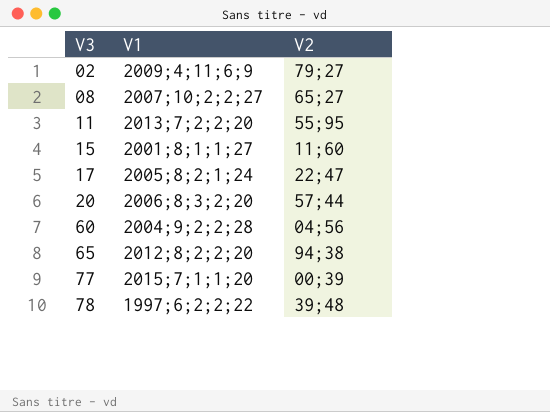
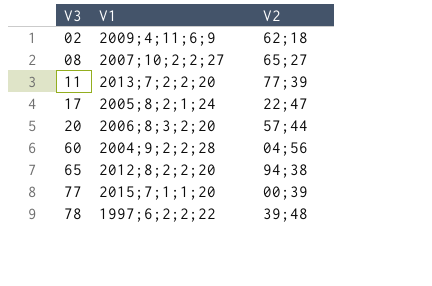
row 15: 2001;8;1;1;27 | 11;60 -> none
02 | V2: 79;27 -> 62;18
11 | V2: 55;95 -> 77;39

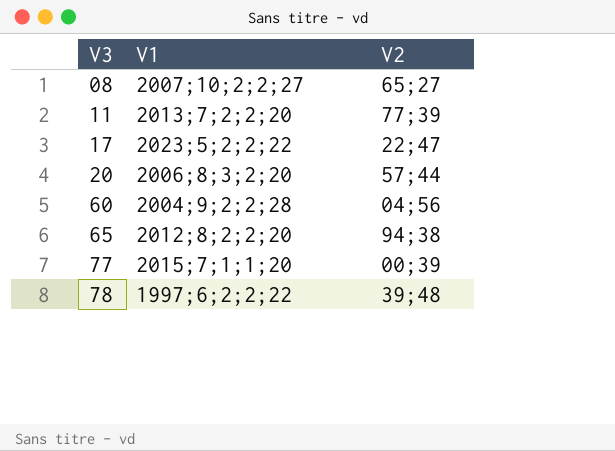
row 02: 2009;4;11;6;9 | 62;18 -> none
17 | V1: 2005;8;2;1;24 -> 2023;5;2;2;22

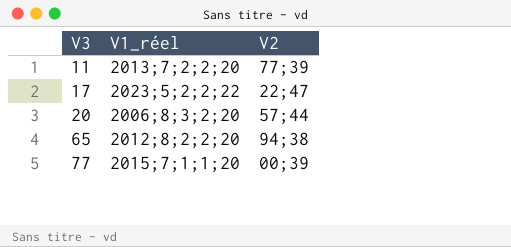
column name: V1 -> V1_réel
row 08: 2007;10;2;2;27 | 65;27 -> none
row 60: 2004;9;2;2;28 | 04;56 -> none
row 78: 1997;6;2;2;22 | 39;48 -> none

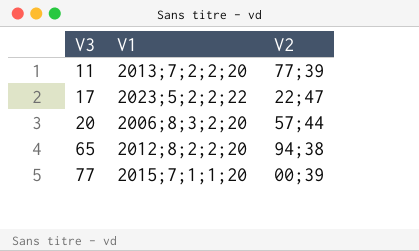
column name: V1_réel -> V1

